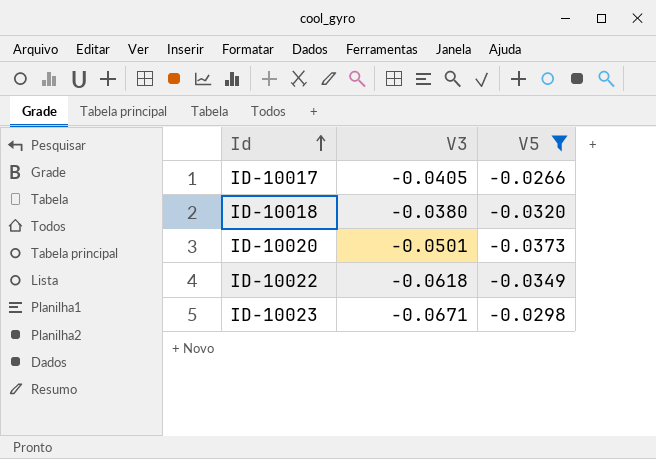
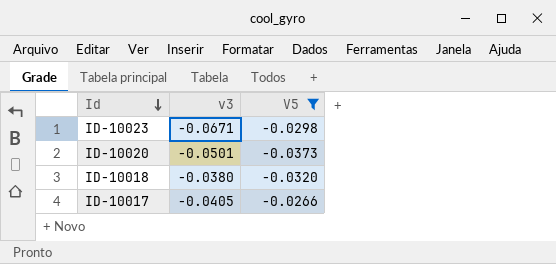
row order: Id ascending -> Id descending
column name: V3 -> v3
row ID-10022: -0.0618 | -0.0349 -> none

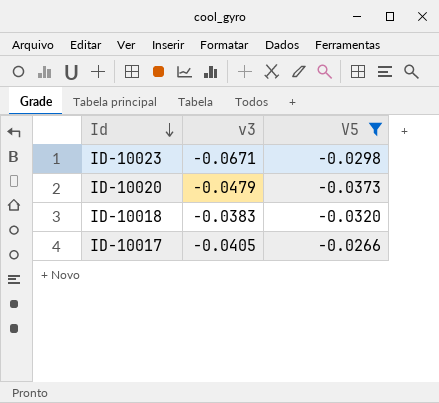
ID-10020 | v3: -0.0501 -> -0.0479
ID-10018 | v3: -0.0380 -> -0.0383

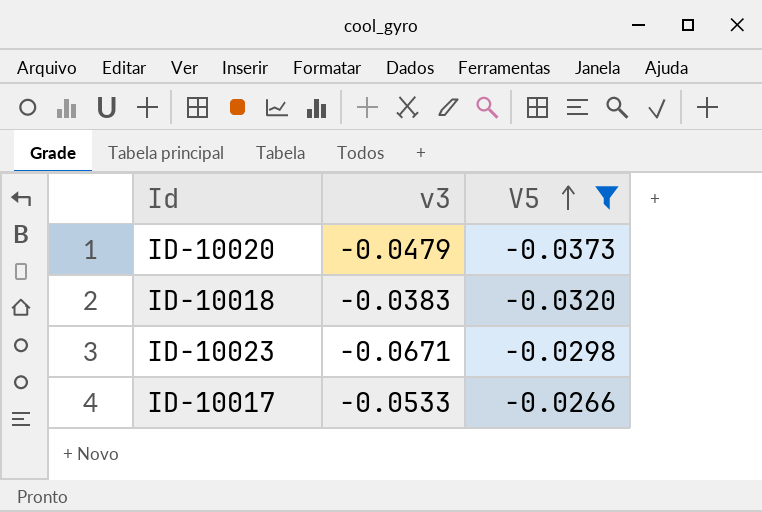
row order: Id descending -> V5 ascending
ID-10017 | v3: -0.0405 -> -0.0533

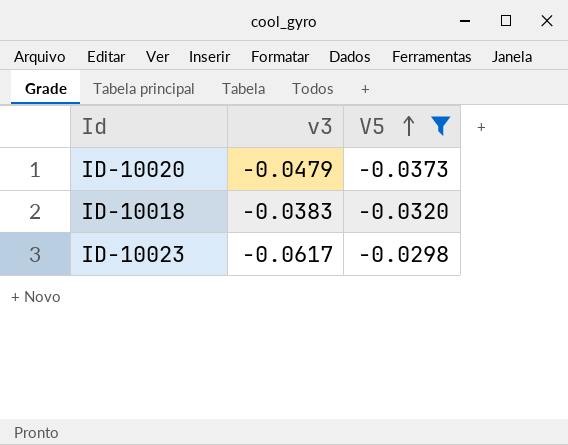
row ID-10017: -0.0533 | -0.0266 -> none
ID-10023 | v3: -0.0671 -> -0.0617

